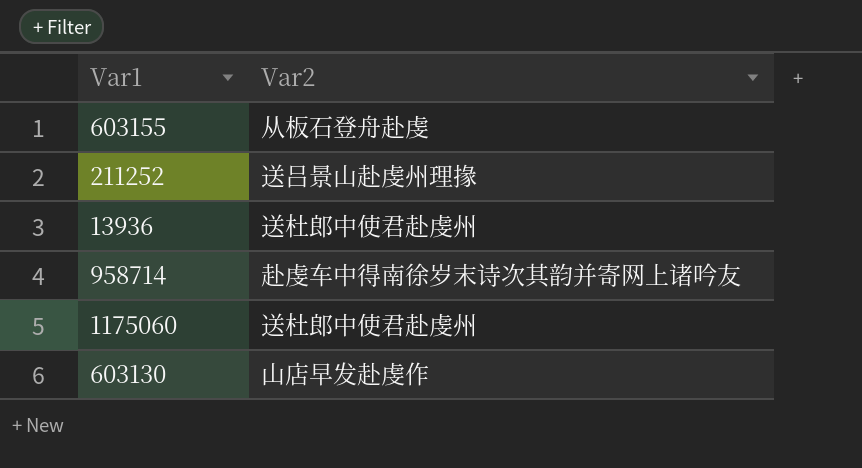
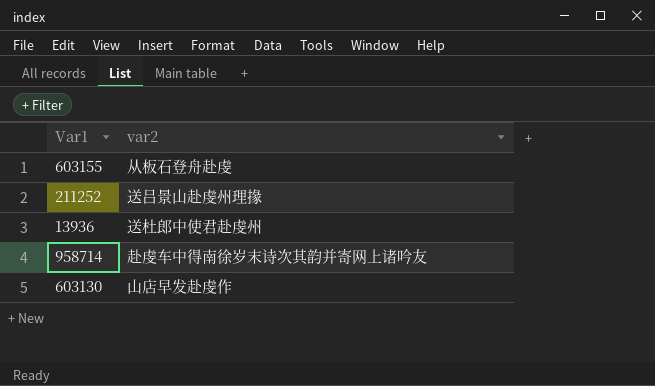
column name: Var2 -> var2
row 1175060: 送杜郎中使君赴虔州 -> none

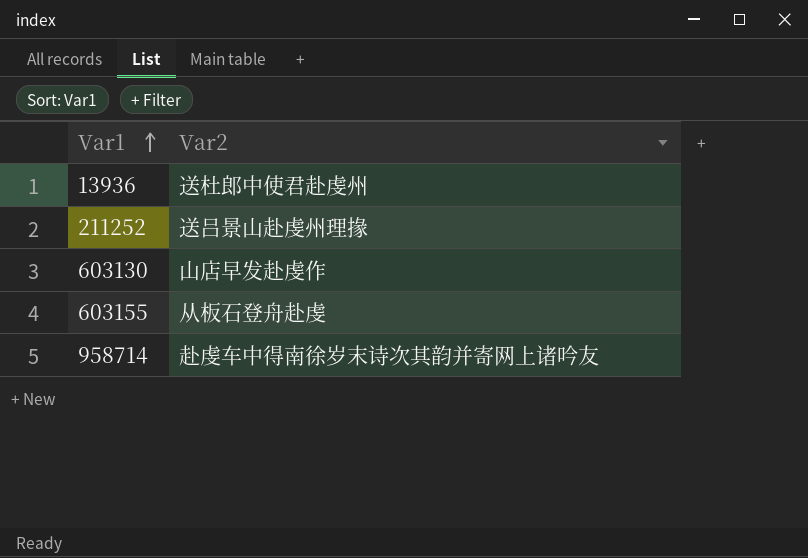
row order: none -> Var1 ascending
column name: var2 -> Var2

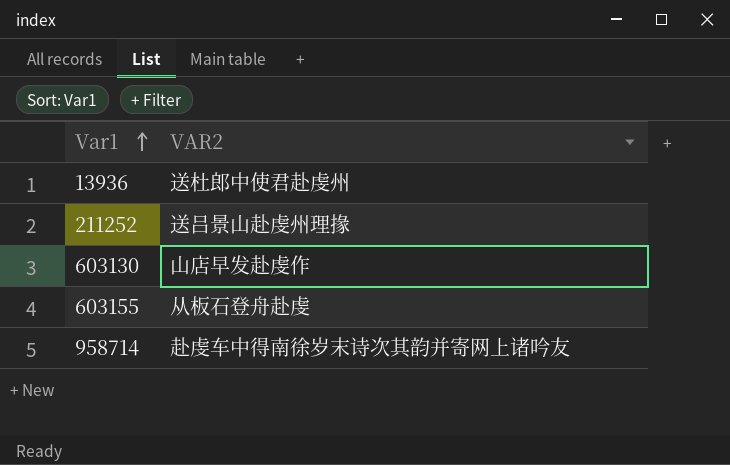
column name: Var2 -> VAR2

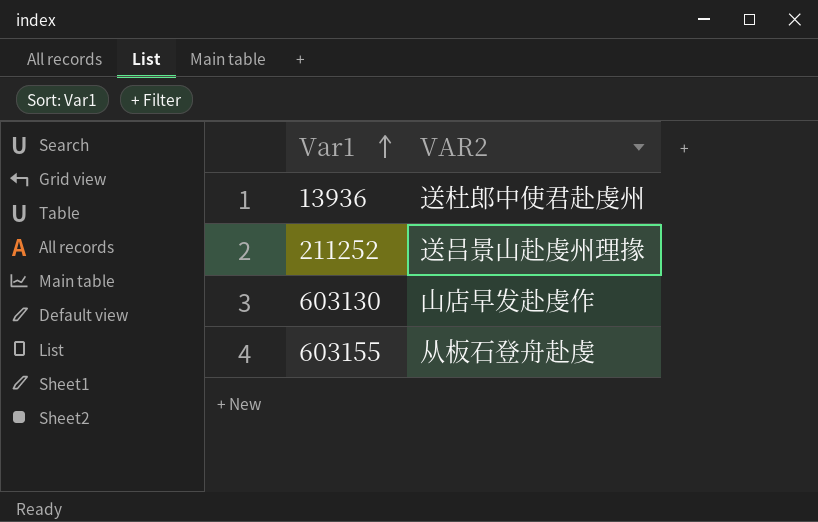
row 958714: 赴虔车中得南徐岁末诗次其韵并寄网上诸吟友 -> none

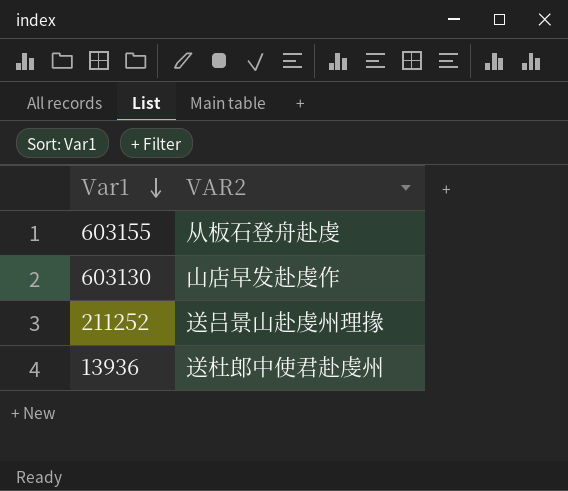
row order: Var1 ascending -> Var1 descending

